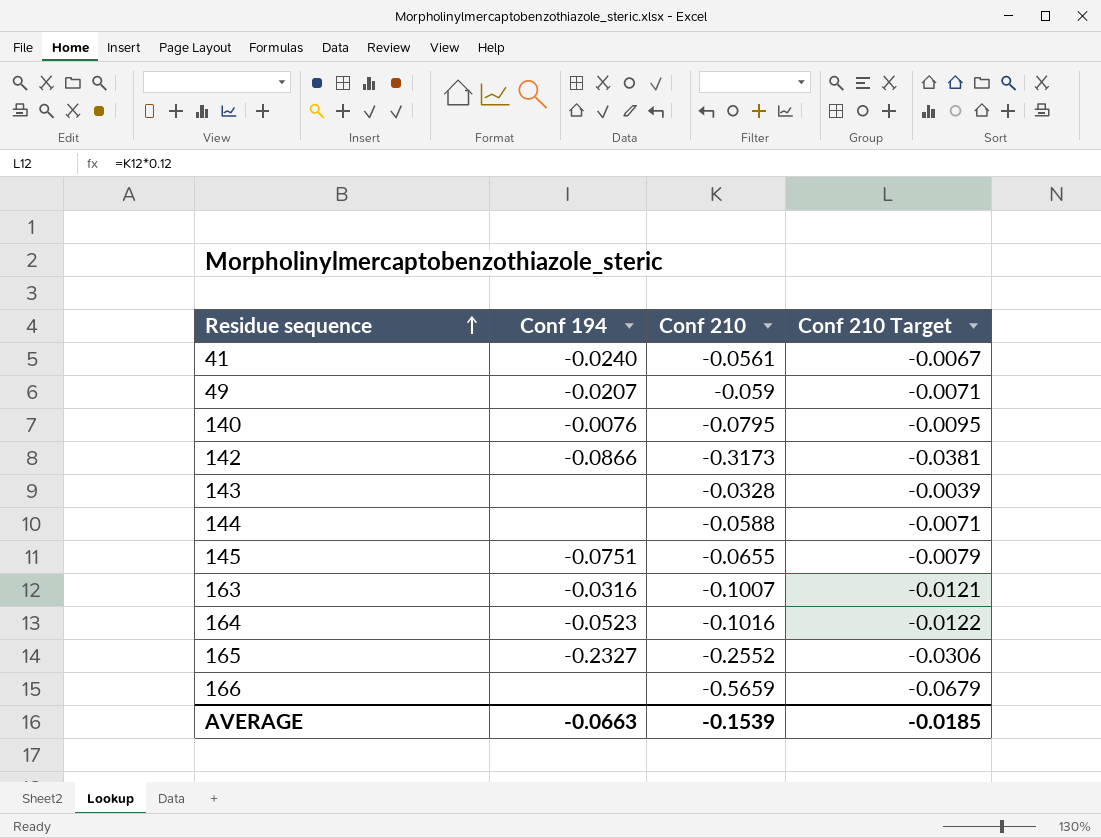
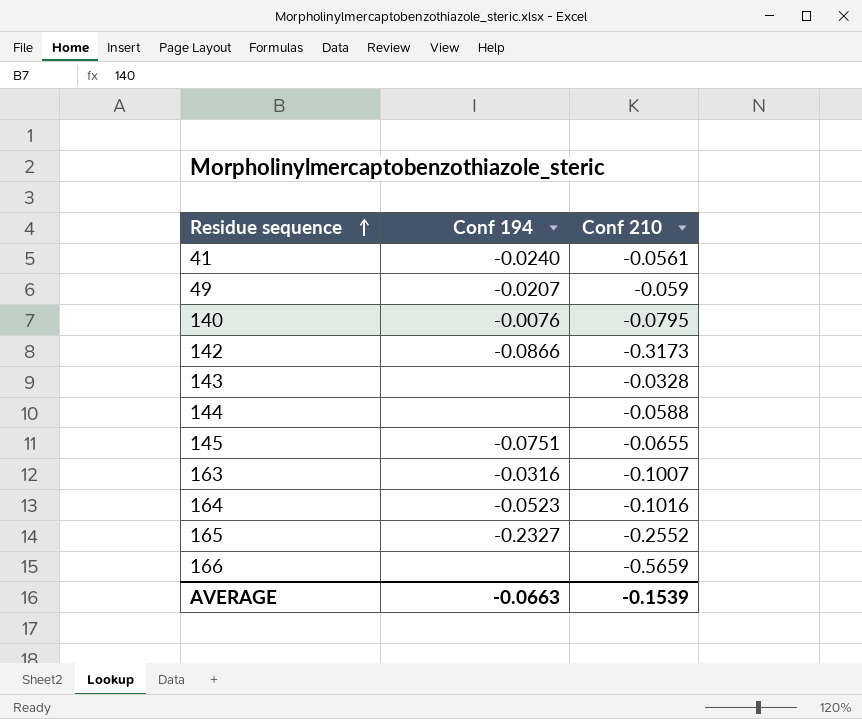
column Conf 210 Target | formula: [Conf 210] * 0.12 -> none

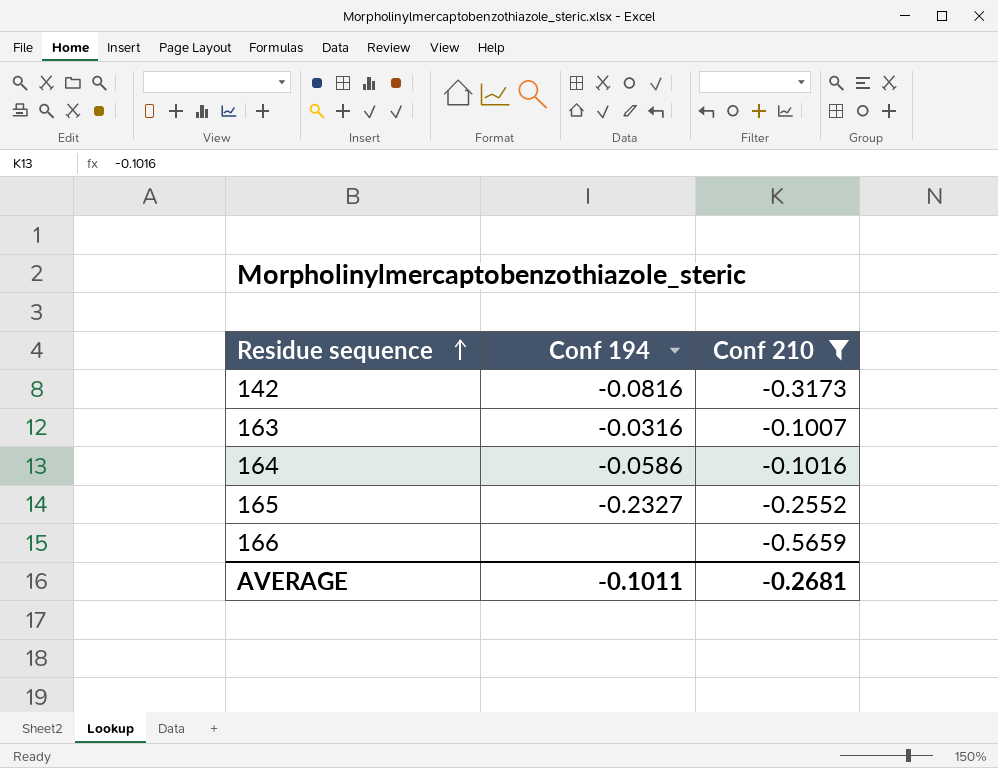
filter: none -> Conf 210 <= -0.1007
142 | Conf 194: -0.0866 -> -0.0816
164 | Conf 194: -0.0523 -> -0.0586
AVERAGE | Conf 194: -0.0663 -> -0.1011
AVERAGE | Conf 210: -0.1539 -> -0.2681

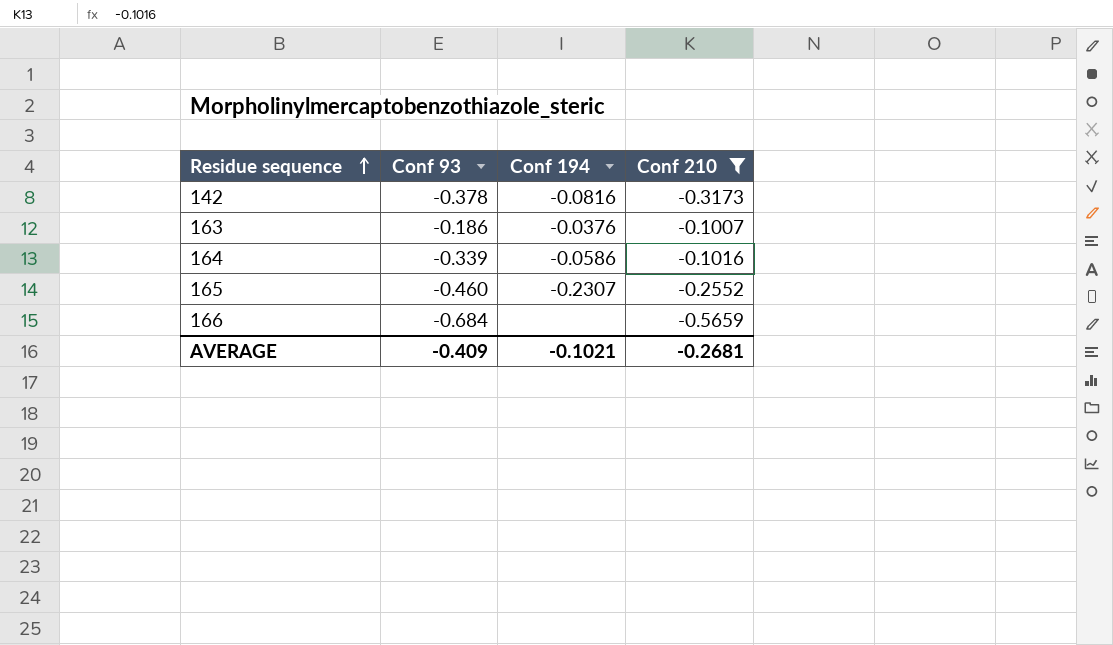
column Conf 93 | position: none -> 2
163 | Conf 194: -0.0316 -> -0.0376
165 | Conf 194: -0.2327 -> -0.2307
AVERAGE | Conf 194: -0.1011 -> -0.1021

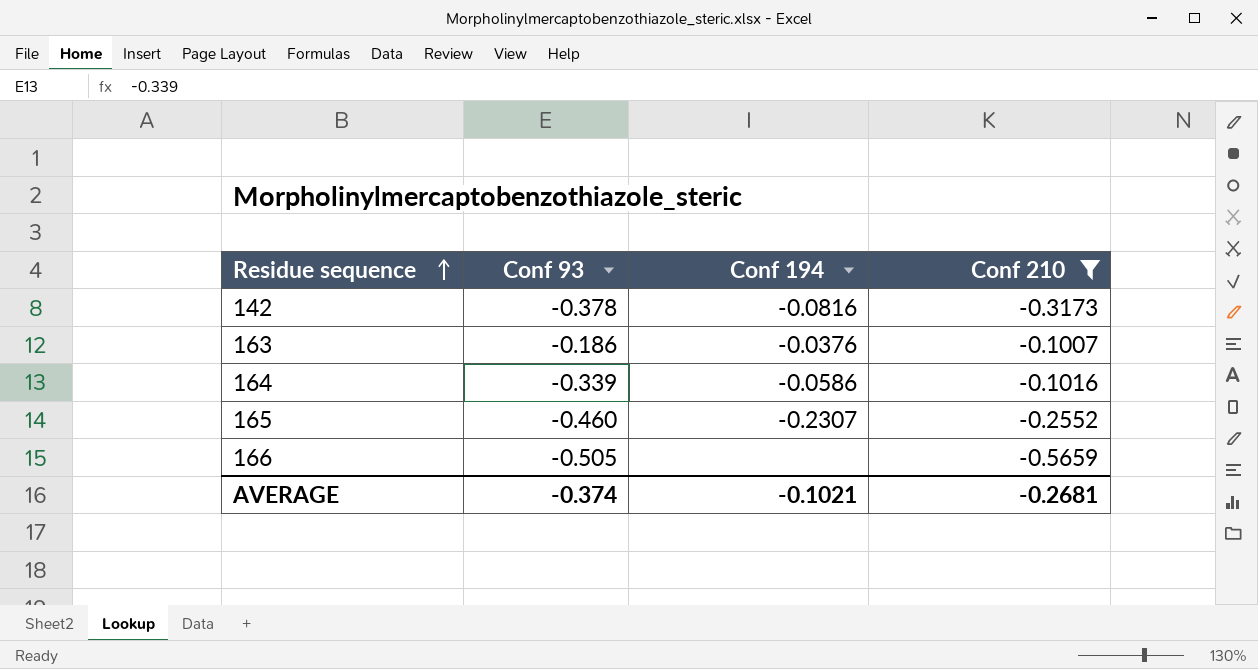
166 | Conf 93: -0.684 -> -0.505
AVERAGE | Conf 93: -0.409 -> -0.374

